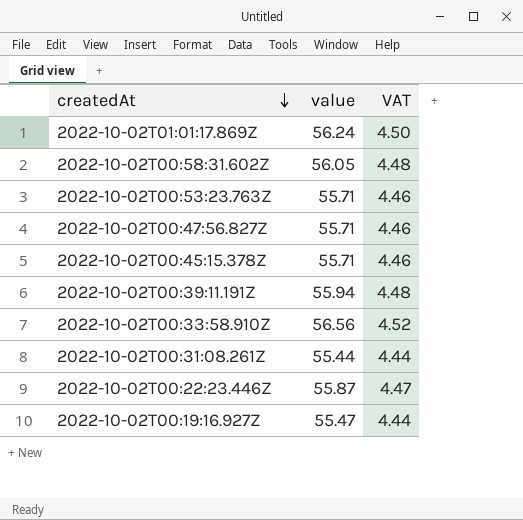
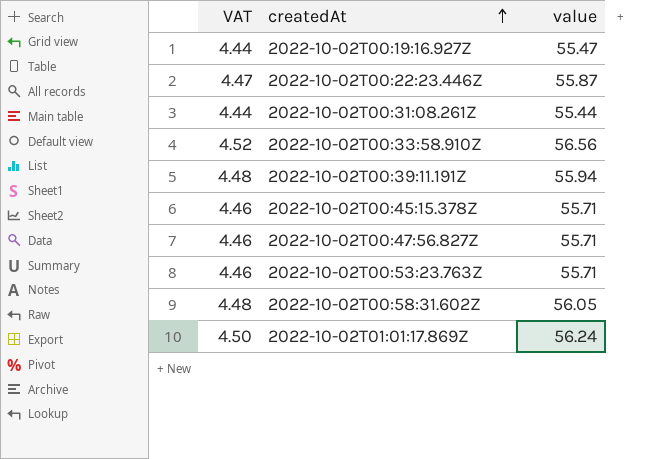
row order: createdAt descending -> createdAt ascending
column VAT | position: 3 -> 1

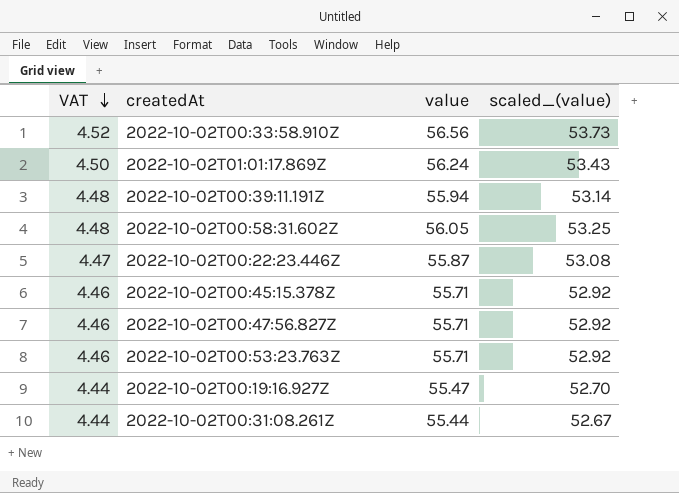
row order: createdAt ascending -> VAT descending
column scaled_(value) | formula: none -> [value] * 0.95

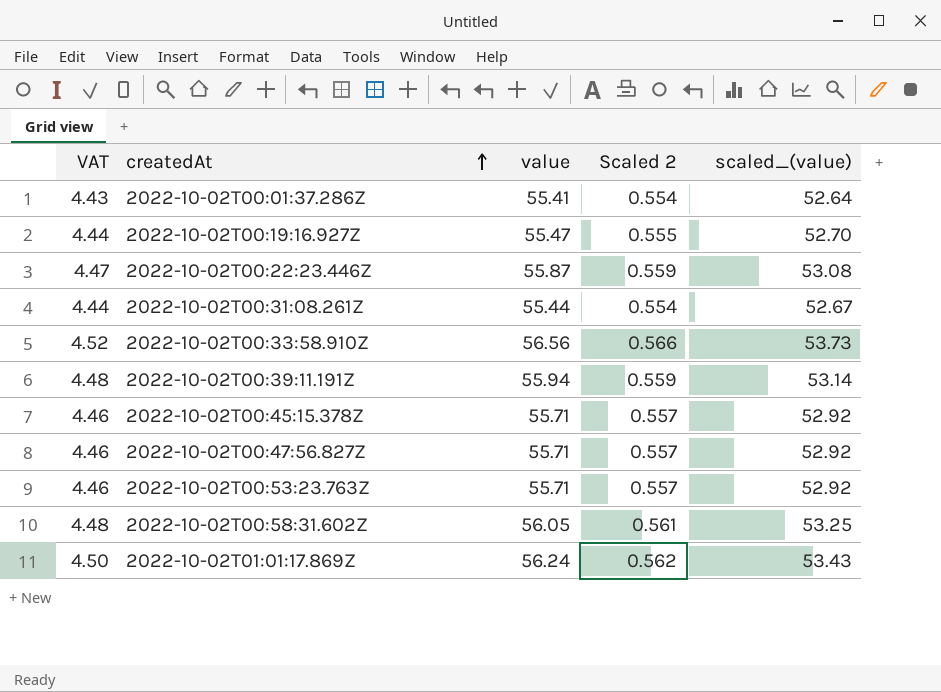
row order: VAT descending -> createdAt ascending
column Scaled 2 | formula: none -> [value] * 0.01
row 2022-10-02T00:01:37.286Z: none -> 4.43 | 55.41 | 0.554 | 52.64

